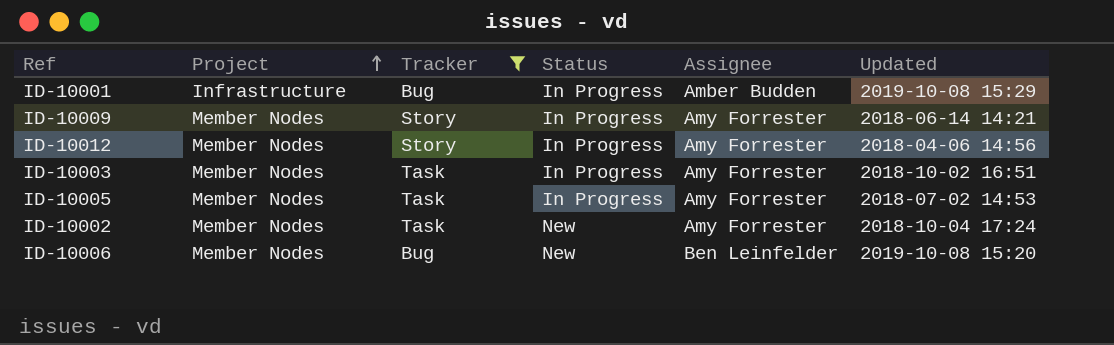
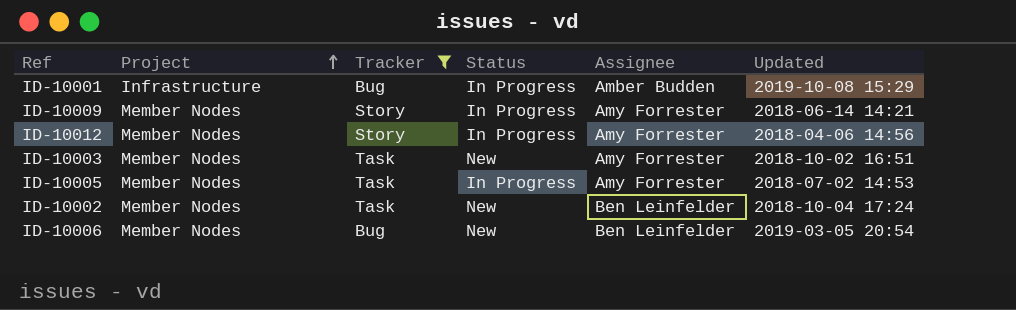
ID-10003 | Status: In Progress -> New
ID-10002 | Assignee: Amy Forrester -> Ben Leinfelder
ID-10006 | Updated: 2019-10-08 15:20 -> 2019-03-05 20:54

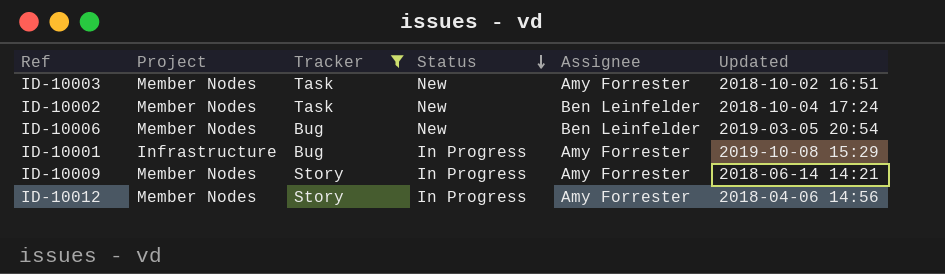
row order: Project ascending -> Status descending
row ID-10005: Member Nodes | Task | In Progress | Amy Forrester | 2018-07-02 14:53 -> none
ID-10001 | Assignee: Amber Budden -> Amy Forrester

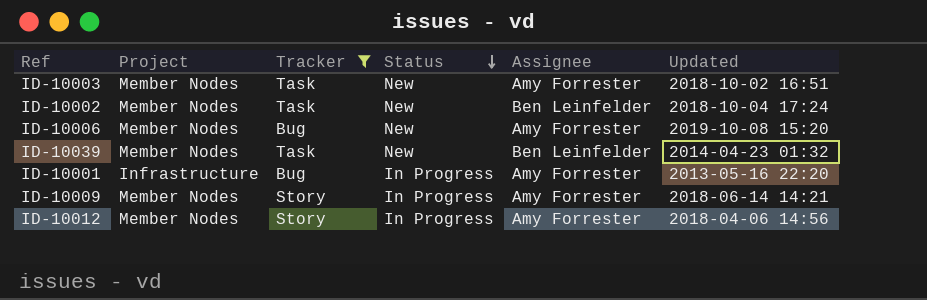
ID-10006 | Assignee: Ben Leinfelder -> Amy Forrester
ID-10006 | Updated: 2019-03-05 20:54 -> 2019-10-08 15:20
row ID-10039: none -> Member Nodes | Task | New | Ben Leinfelder | 2014-04-23 01:32
ID-10001 | Updated: 2019-10-08 15:29 -> 2013-05-16 22:20

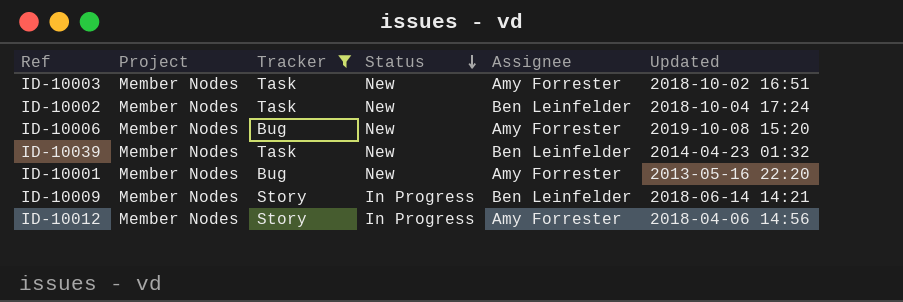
ID-10001 | Project: Infrastructure -> Member Nodes
ID-10001 | Status: In Progress -> New
ID-10009 | Assignee: Amy Forrester -> Ben Leinfelder

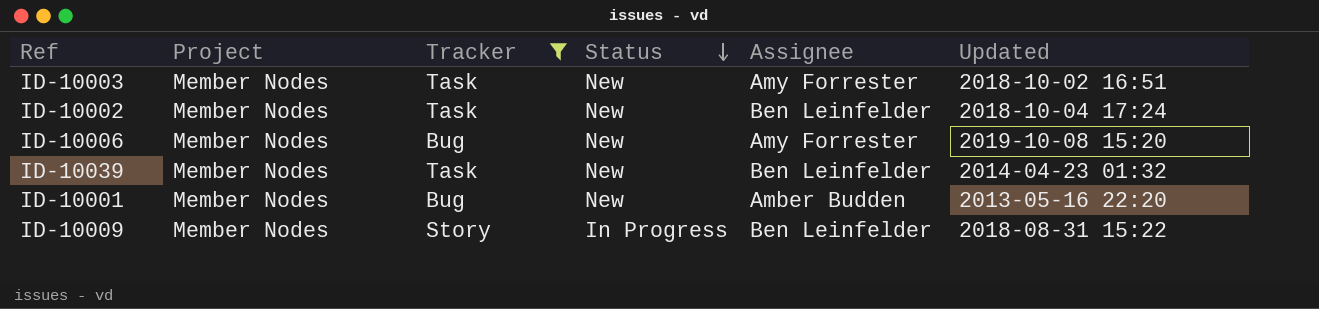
row ID-10012: Member Nodes | Story | In Progress | Amy Forrester | 2018-04-06 14:56 -> none
ID-10001 | Assignee: Amy Forrester -> Amber Budden
ID-10009 | Updated: 2018-06-14 14:21 -> 2018-08-31 15:22

